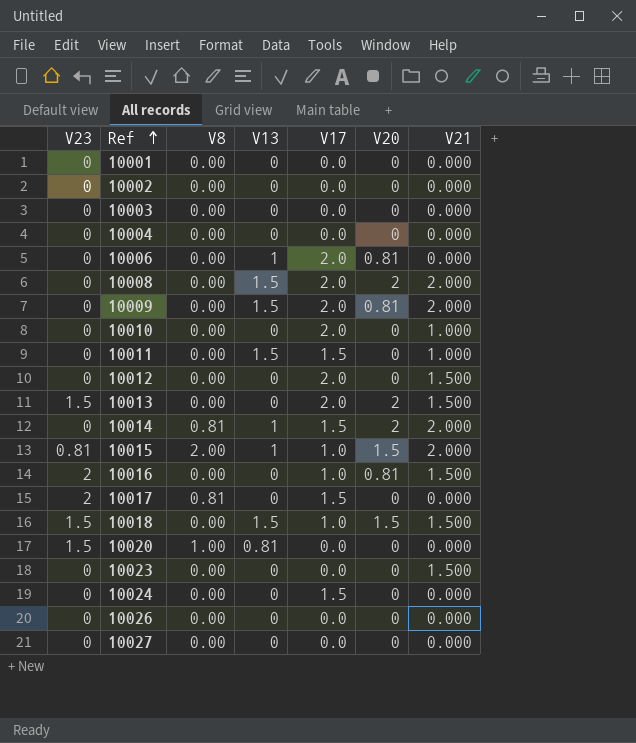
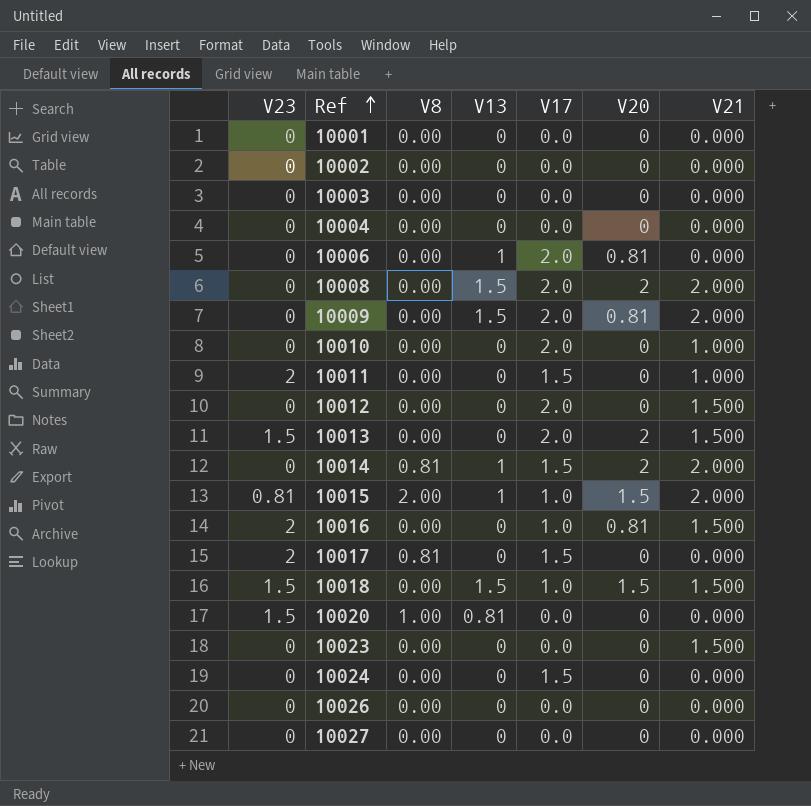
10011 | V23: 0 -> 2
10011 | V13: 1.5 -> 0

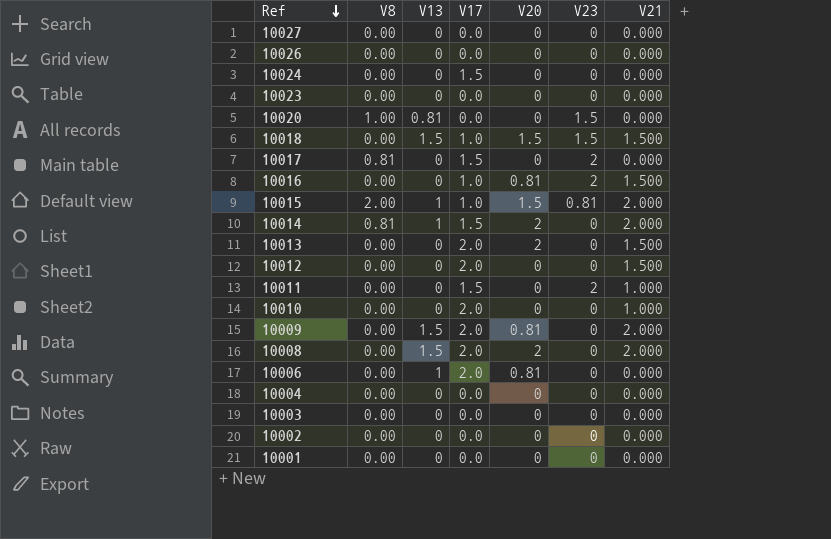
row order: Ref ascending -> Ref descending
column V23 | position: 1 -> 6
10023 | V21: 1.500 -> 0.000
10013 | V23: 1.5 -> 0

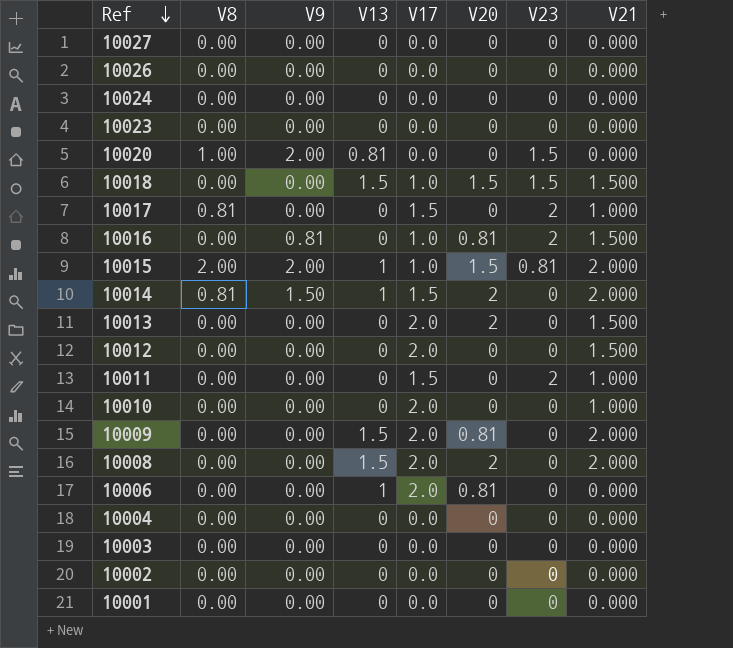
column V9 | position: none -> 3
10024 | V17: 1.5 -> 0.0
10017 | V21: 0.000 -> 1.000

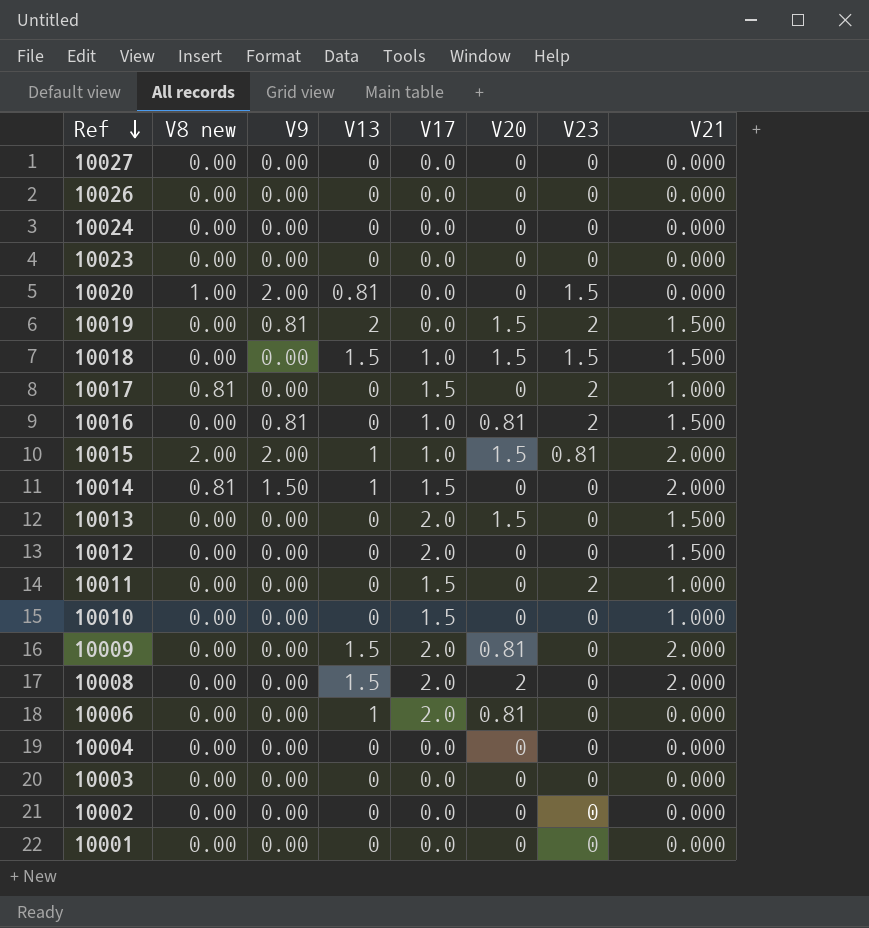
column name: V8 -> V8 new
row 10019: none -> 0.00 | 0.81 | 2 | 0.0 | 1.5 | 2 | 1.500
10014 | V20: 2 -> 0
10013 | V20: 2 -> 1.5
10010 | V17: 2.0 -> 1.5

